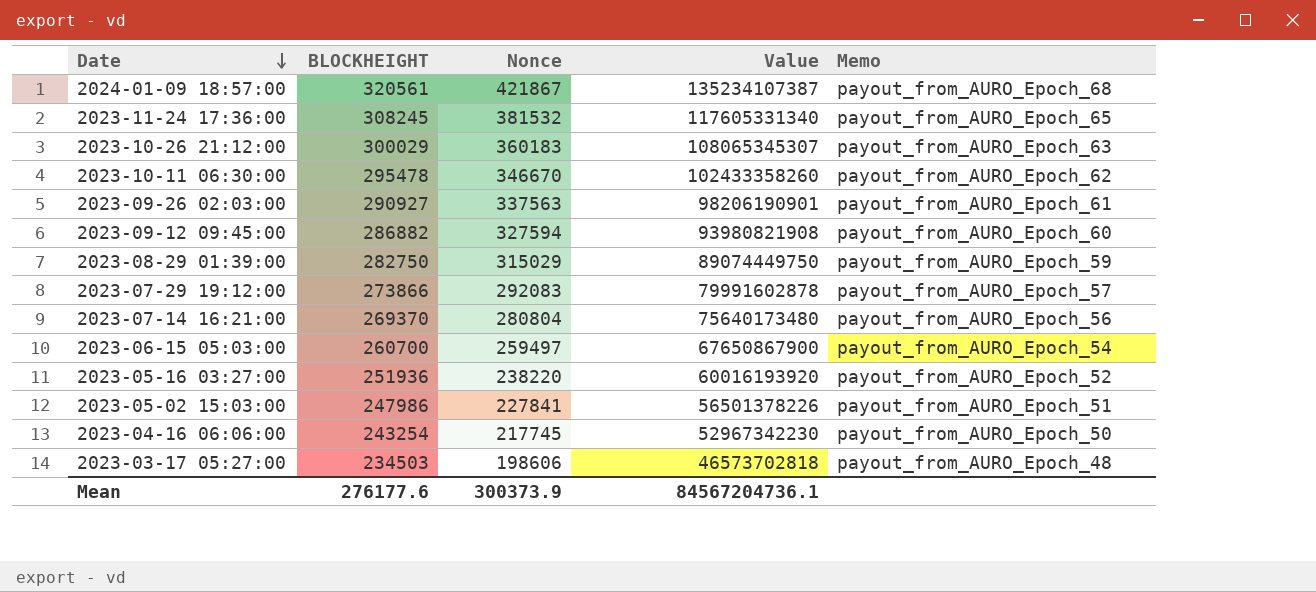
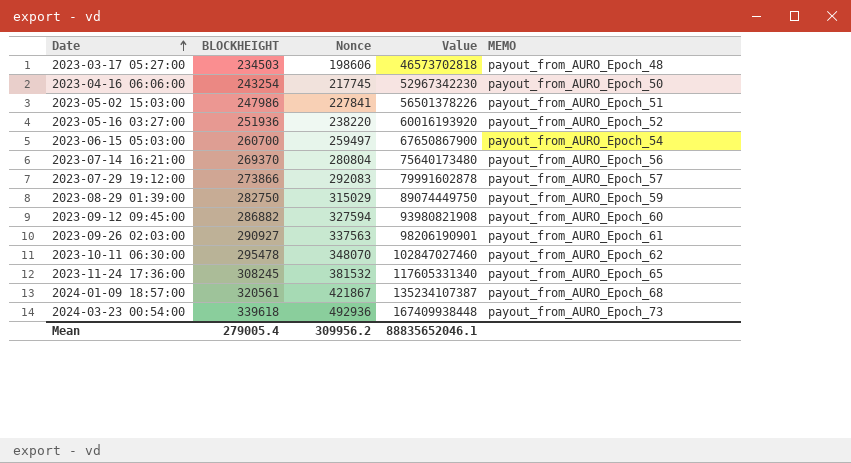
row order: Date descending -> Date ascending
column name: Memo -> MEMO
row 2023-10-26 21:12:00: 300029 | 360183 | 108065345307 | payout_from_AURO_Epoch_63 -> none
2023-10-11 06:30:00 | Nonce: 346670 -> 348070
2023-10-11 06:30:00 | Value: 102433358260 -> 102847027460
row 2024-03-23 00:54:00: none -> 339618 | 492936 | 167409938448 | payout_from_AURO_Epoch_73
Mean | BLOCKHEIGHT: 276177.6 -> 279005.4
Mean | Nonce: 300373.9 -> 309956.2
Mean | Value: 84567204736.1 -> 88835652046.1

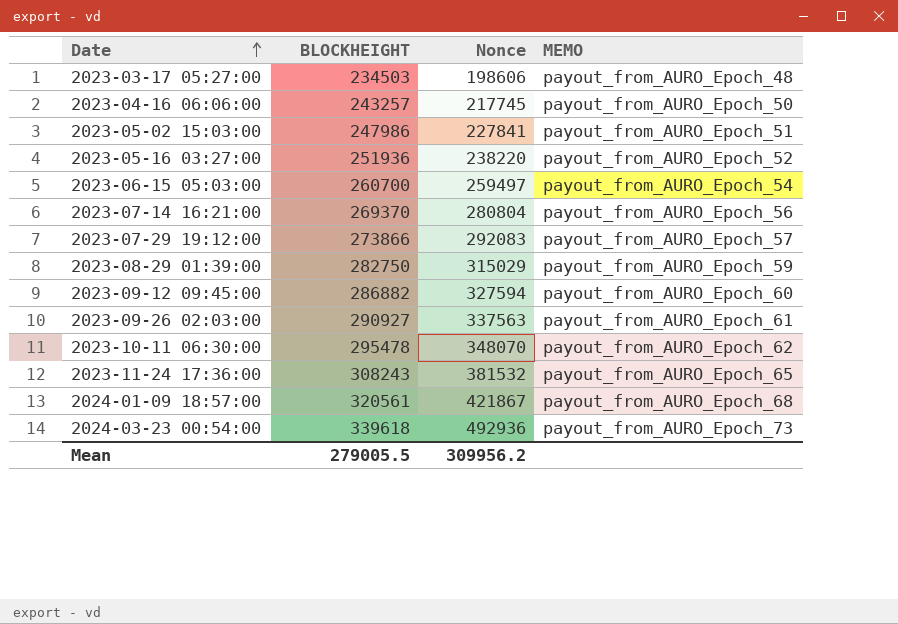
column Value | formula: [BLOCKHEIGHT] * [Nonce] -> none
2023-04-16 06:06:00 | BLOCKHEIGHT: 243254 -> 243257
2023-11-24 17:36:00 | BLOCKHEIGHT: 308245 -> 308243
Mean | BLOCKHEIGHT: 279005.4 -> 279005.5

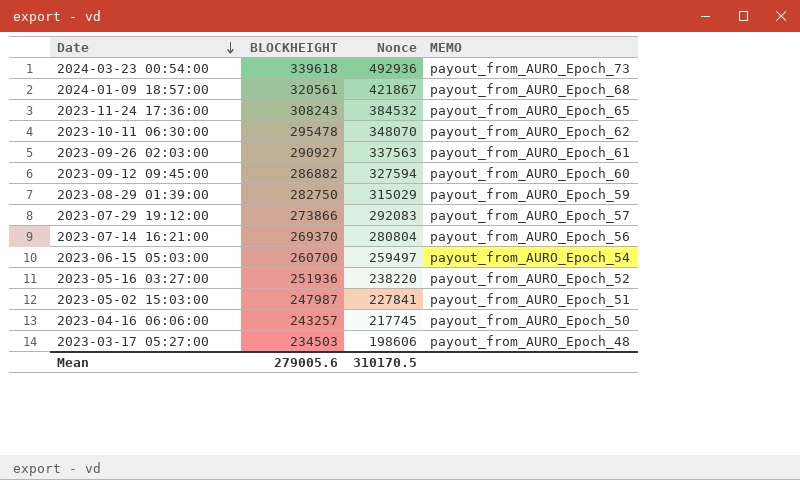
row order: Date ascending -> Date descending
2023-11-24 17:36:00 | Nonce: 381532 -> 384532
2023-05-02 15:03:00 | BLOCKHEIGHT: 247986 -> 247987
Mean | BLOCKHEIGHT: 279005.5 -> 279005.6
Mean | Nonce: 309956.2 -> 310170.5

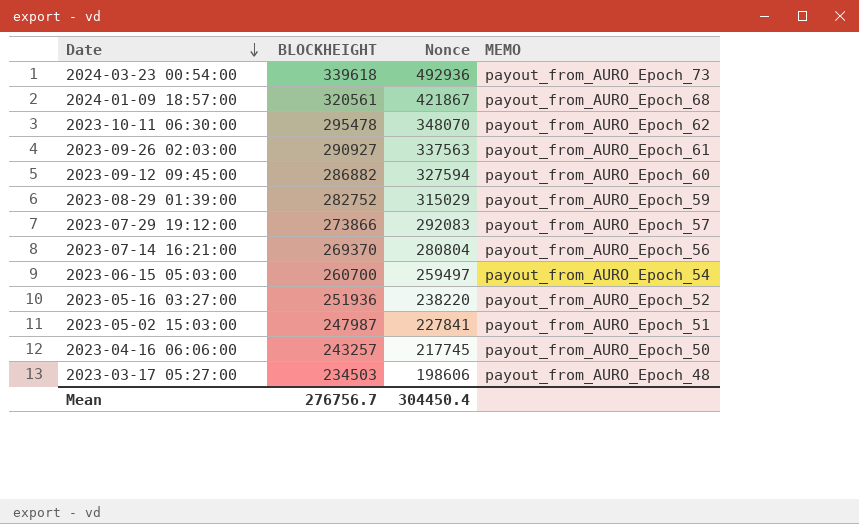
row 2023-11-24 17:36:00: 308243 | 384532 | payout_from_AURO_Epoch_65 -> none
2023-08-29 01:39:00 | BLOCKHEIGHT: 282750 -> 282752
Mean | BLOCKHEIGHT: 279005.6 -> 276756.7
Mean | Nonce: 310170.5 -> 304450.4

